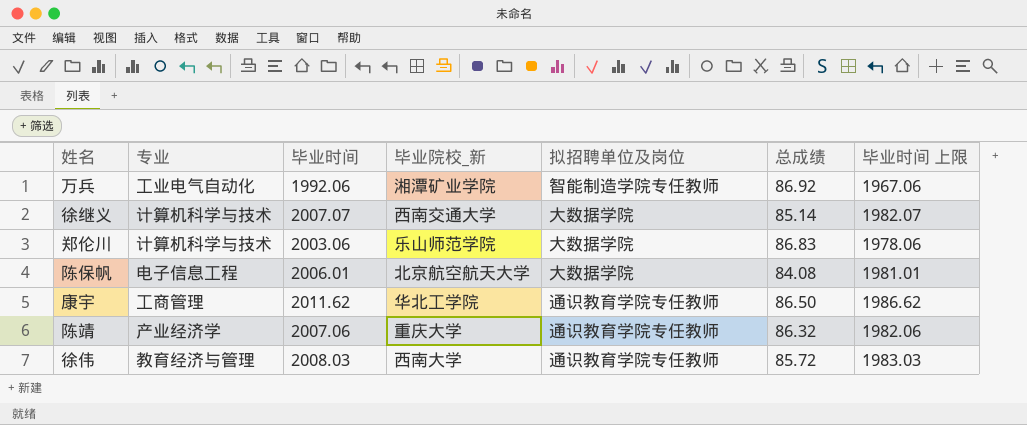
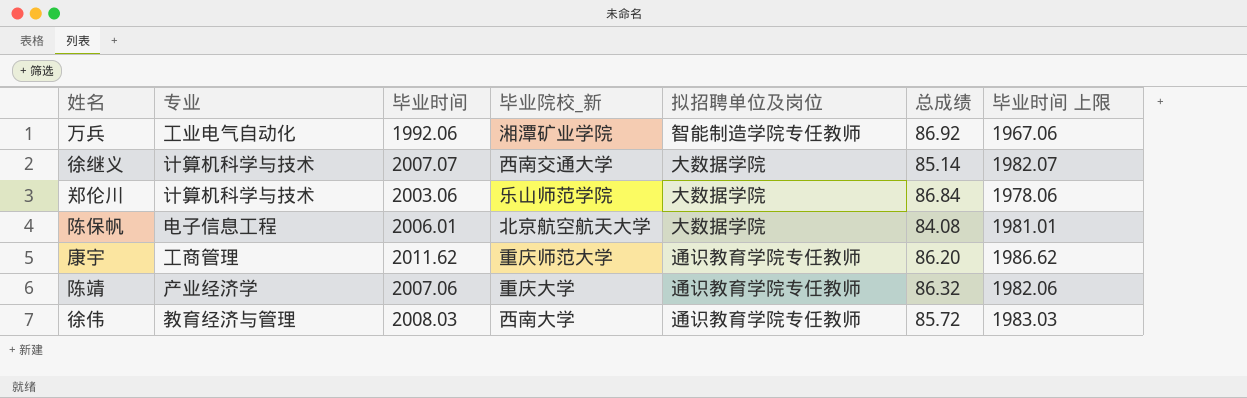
郑伦川 | 总成绩: 86.83 -> 86.84
康宇 | 毕业院校_新: 华北工学院 -> 重庆师范大学
康宇 | 总成绩: 86.50 -> 86.20

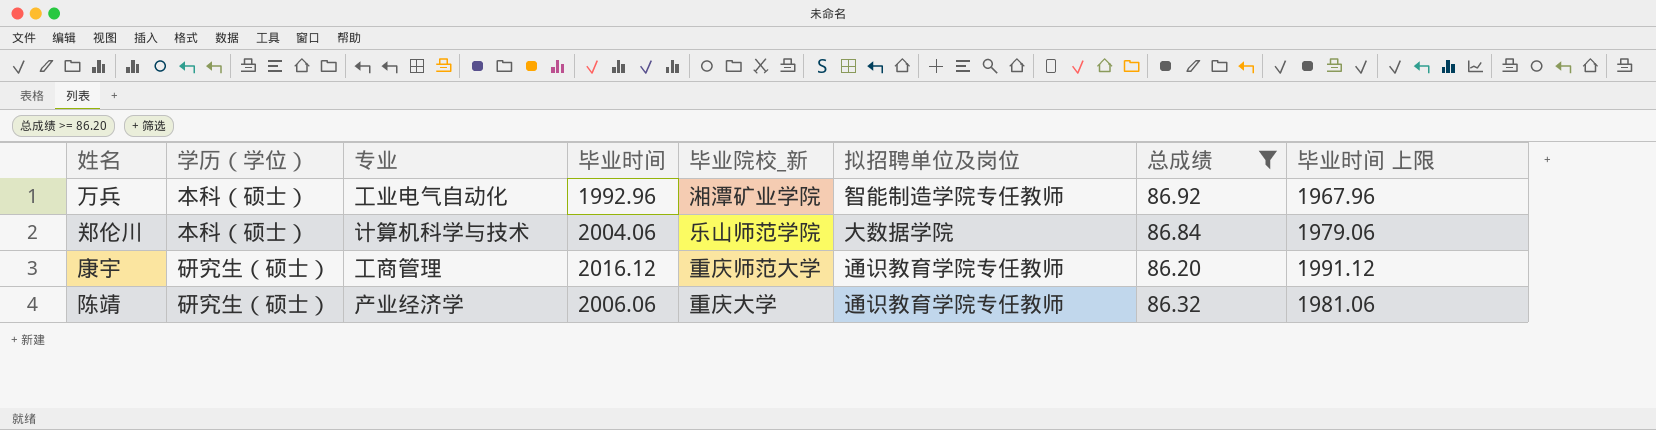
filter: none -> 总成绩 >= 86.20
column 学历（学位） | position: none -> 2
万兵 | 毕业时间: 1992.06 -> 1992.96
万兵 | 毕业时间 上限: 1967.06 -> 1967.96
郑伦川 | 毕业时间: 2003.06 -> 2004.06
郑伦川 | 毕业时间 上限: 1978.06 -> 1979.06
康宇 | 毕业时间: 2011.62 -> 2016.12
康宇 | 毕业时间 上限: 1986.62 -> 1991.12
陈靖 | 毕业时间: 2007.06 -> 2006.06
陈靖 | 毕业时间 上限: 1982.06 -> 1981.06

